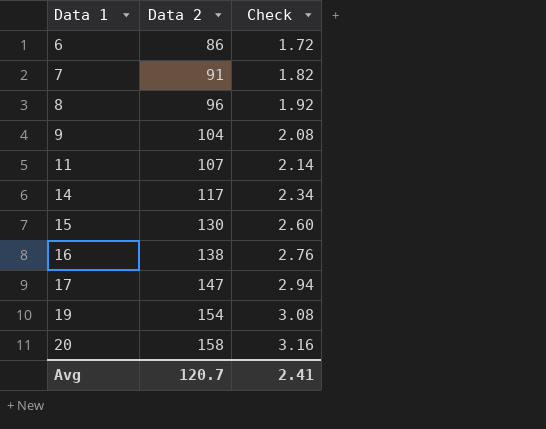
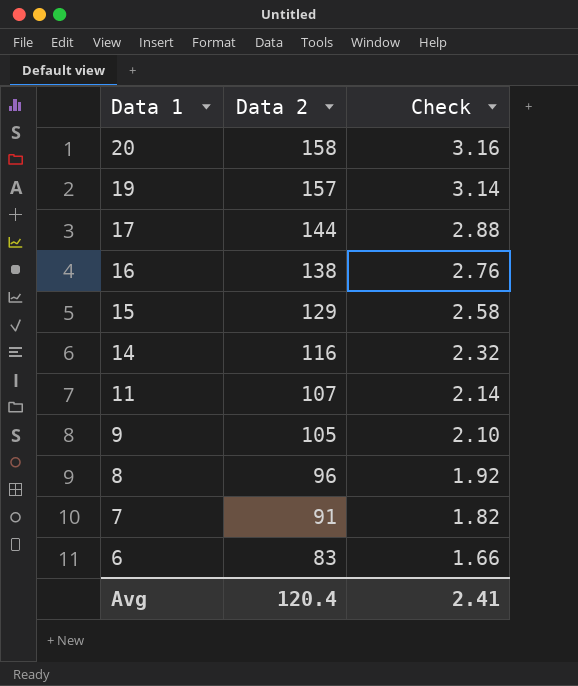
row order: Data 1 ascending -> Data 1 descending
19 | Data 2: 154 -> 157
19 | Check: 3.08 -> 3.14
17 | Data 2: 147 -> 144
17 | Check: 2.94 -> 2.88
15 | Data 2: 130 -> 129
15 | Check: 2.60 -> 2.58
14 | Data 2: 117 -> 116
14 | Check: 2.34 -> 2.32
9 | Data 2: 104 -> 105
9 | Check: 2.08 -> 2.10
6 | Data 2: 86 -> 83
6 | Check: 1.72 -> 1.66
Avg | Data 2: 120.7 -> 120.4

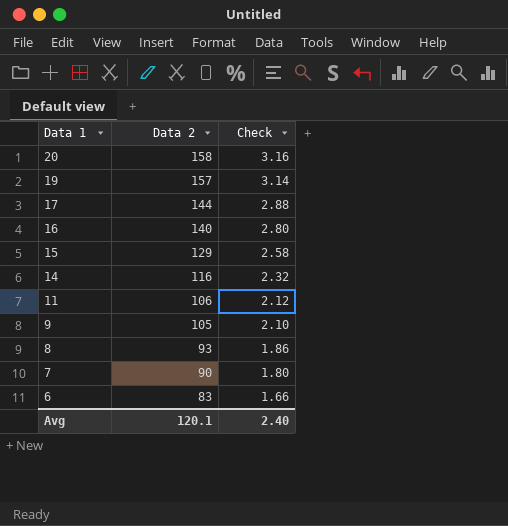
16 | Data 2: 138 -> 140
16 | Check: 2.76 -> 2.80
11 | Data 2: 107 -> 106
11 | Check: 2.14 -> 2.12
8 | Data 2: 96 -> 93
8 | Check: 1.92 -> 1.86
7 | Data 2: 91 -> 90
7 | Check: 1.82 -> 1.80
Avg | Data 2: 120.4 -> 120.1
Avg | Check: 2.41 -> 2.40

